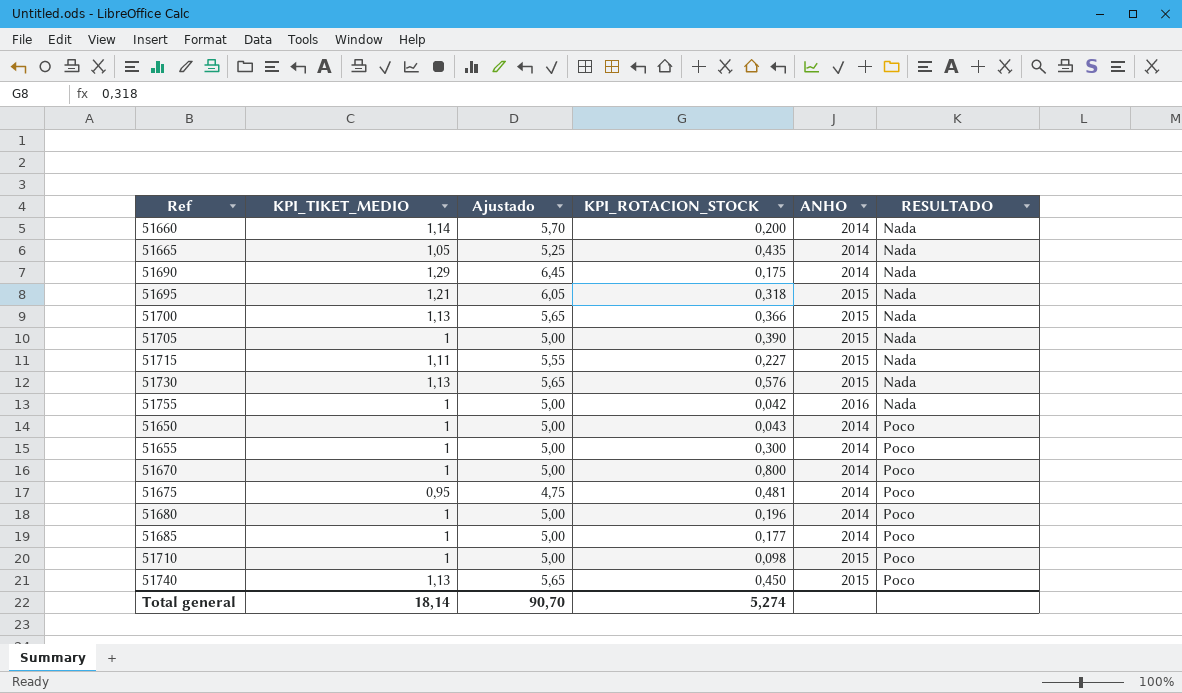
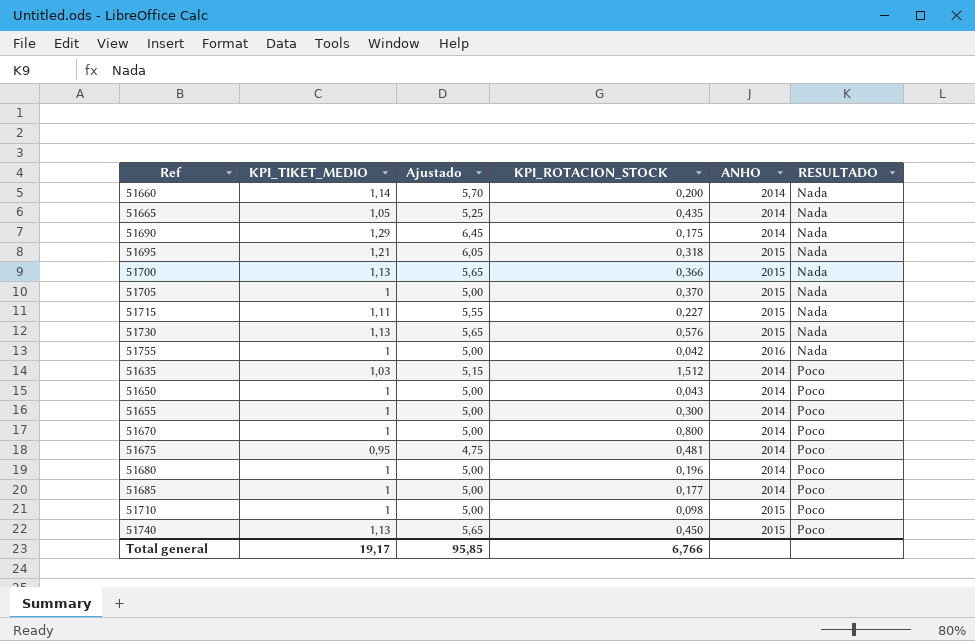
51705 | KPI_ROTACION_STOCK: 0,390 -> 0,370
row 51635: none -> 1,03 | 5,15 | 1,512 | 2014 | Poco
Total general | KPI_TIKET_MEDIO: 18,14 -> 19,17
Total general | Ajustado: 90,70 -> 95,85
Total general | KPI_ROTACION_STOCK: 5,274 -> 6,766

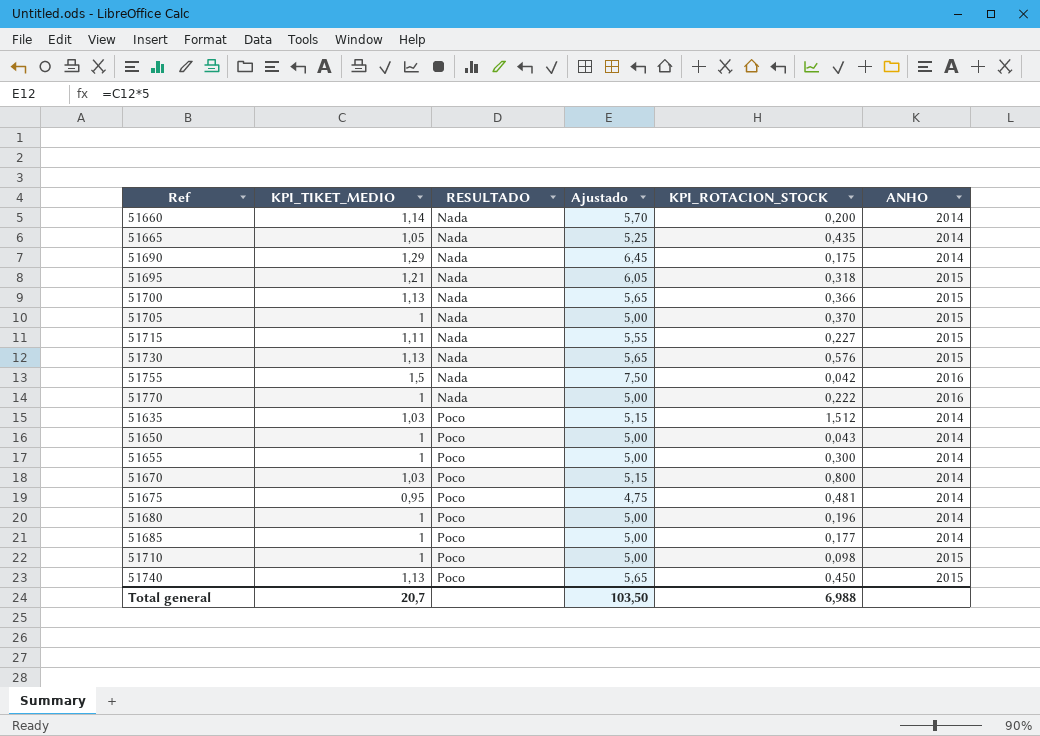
column RESULTADO | position: 6 -> 3
51755 | KPI_TIKET_MEDIO: 1 -> 1,5
51755 | Ajustado: 5,00 -> 7,50
row 51770: none -> 1 | Nada | 5,00 | 0,222 | 2016
51670 | KPI_TIKET_MEDIO: 1 -> 1,03
51670 | Ajustado: 5,00 -> 5,15
Total general | KPI_TIKET_MEDIO: 19,17 -> 20,7
Total general | Ajustado: 95,85 -> 103,50
Total general | KPI_ROTACION_STOCK: 6,766 -> 6,988

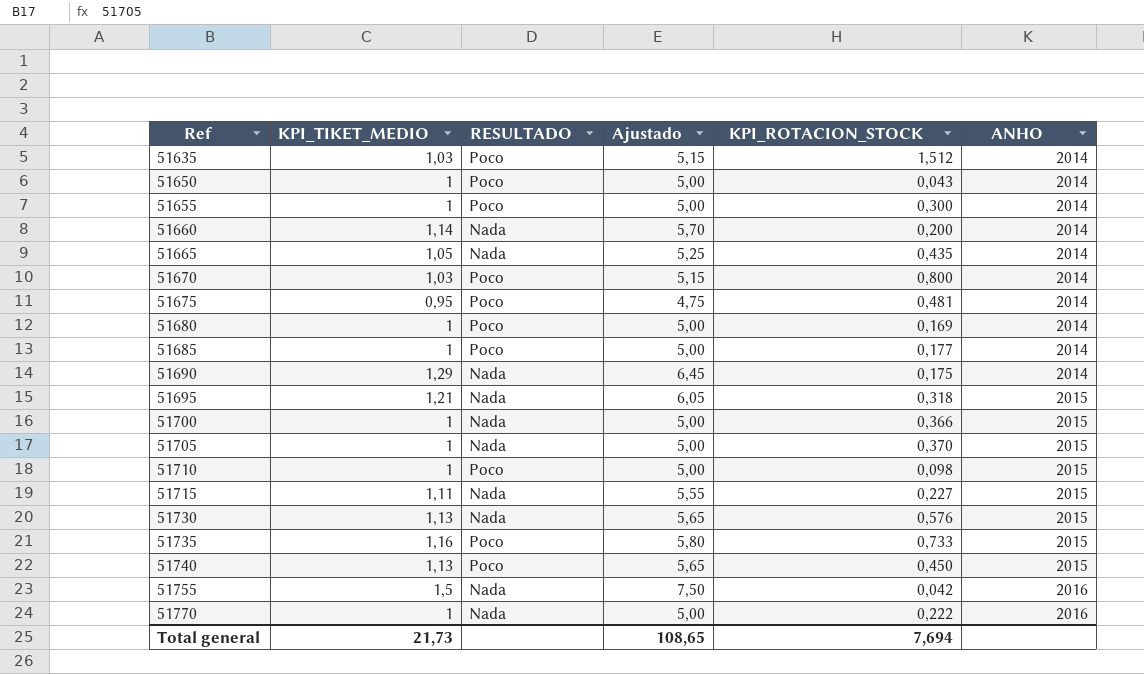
row order: RESULTADO ascending -> Ref ascending
51680 | KPI_ROTACION_STOCK: 0,196 -> 0,169
51700 | KPI_TIKET_MEDIO: 1,13 -> 1
51700 | Ajustado: 5,65 -> 5,00
row 51735: none -> 1,16 | Poco | 5,80 | 0,733 | 2015
Total general | KPI_TIKET_MEDIO: 20,7 -> 21,73
Total general | Ajustado: 103,50 -> 108,65
Total general | KPI_ROTACION_STOCK: 6,988 -> 7,694

